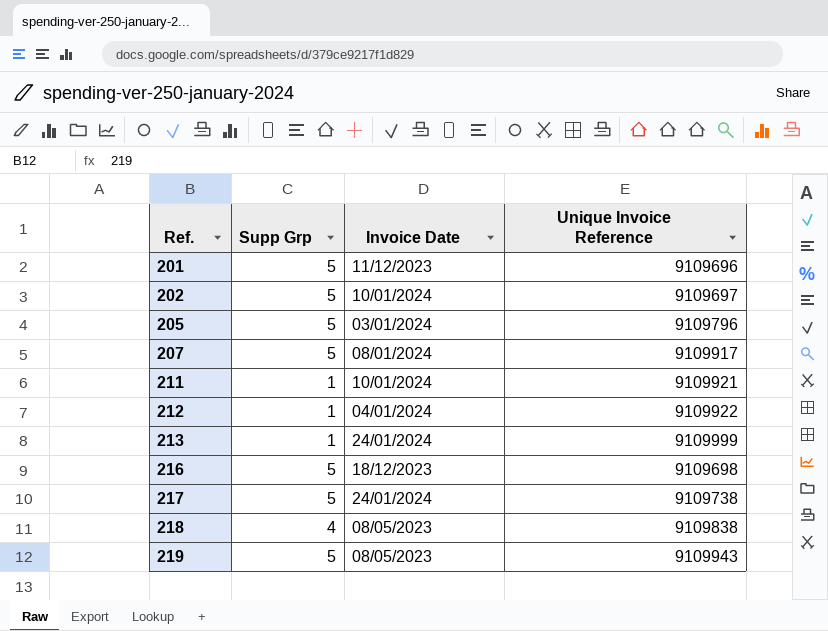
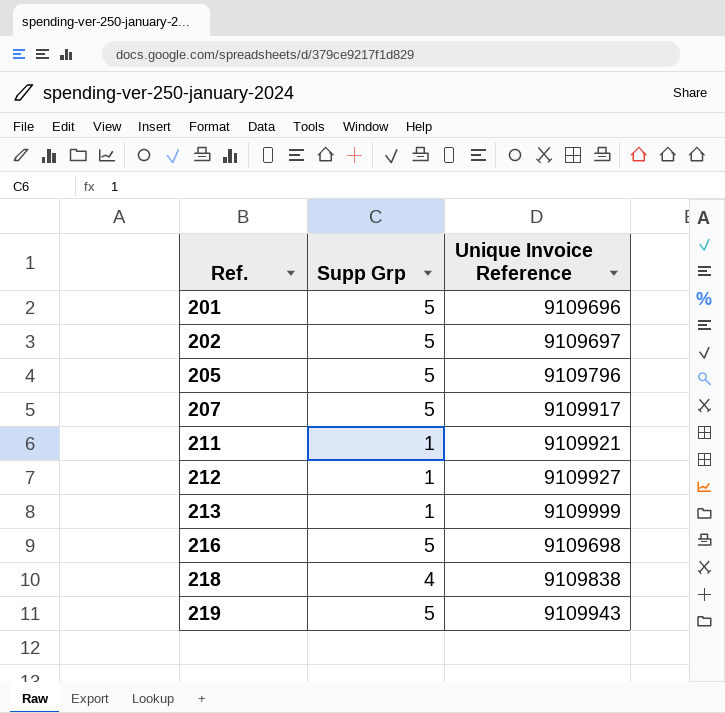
column Invoice Date | position: 3 -> none
row 217: 5 | 24/01/2024 | 9109738 -> none
212 | Unique Invoice Reference: 9109922 -> 9109927

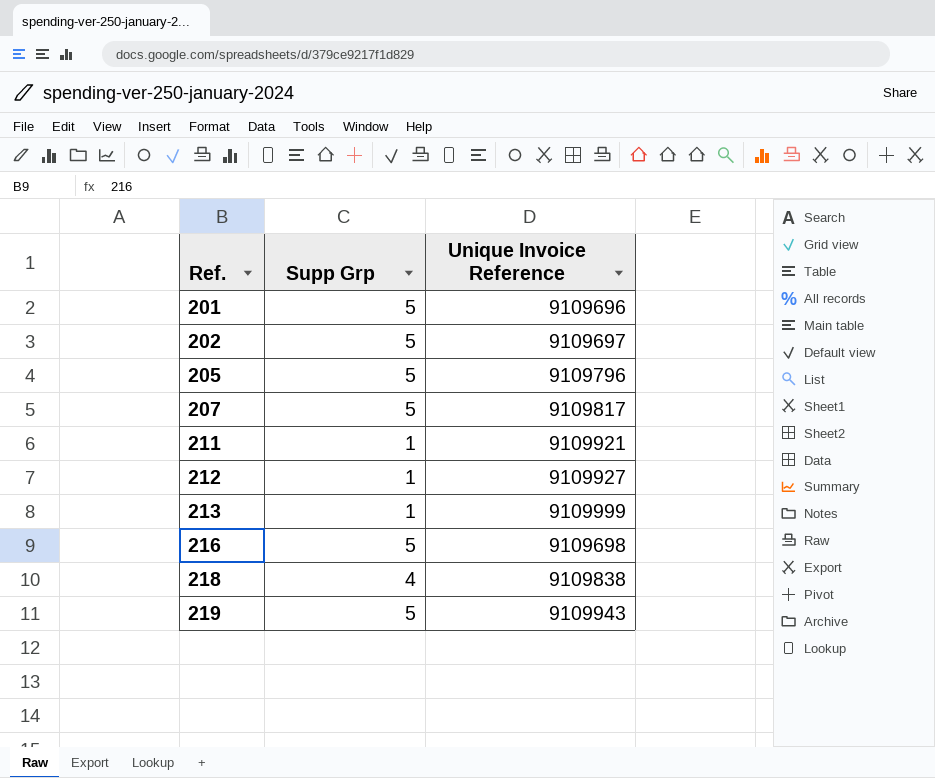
207 | Unique Invoice Reference: 9109917 -> 9109817

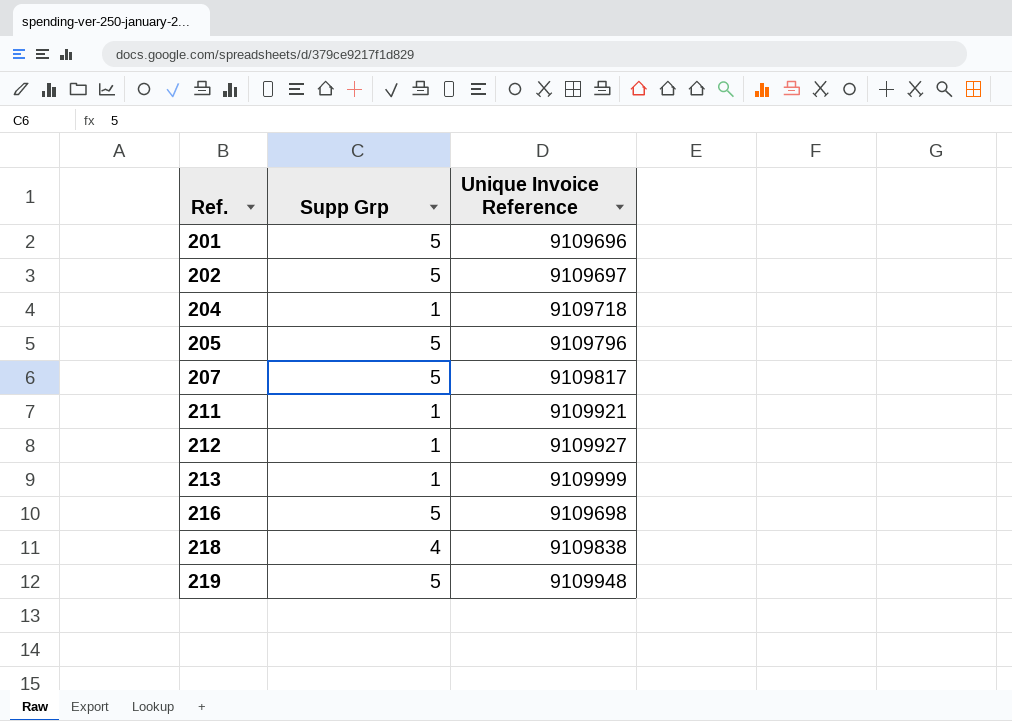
row 204: none -> 1 | 9109718
219 | Unique Invoice Reference: 9109943 -> 9109948

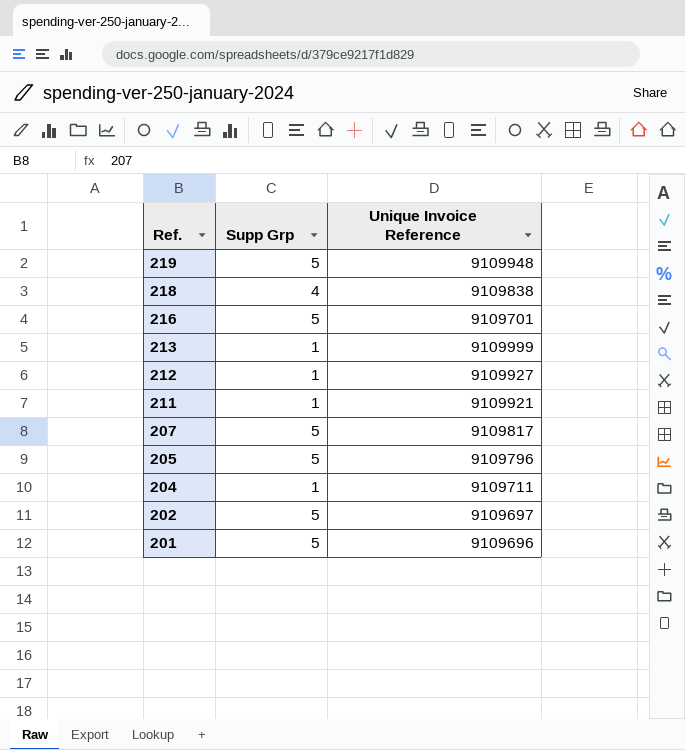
row order: Ref. ascending -> Ref. descending
216 | Unique Invoice Reference: 9109698 -> 9109701
204 | Unique Invoice Reference: 9109718 -> 9109711

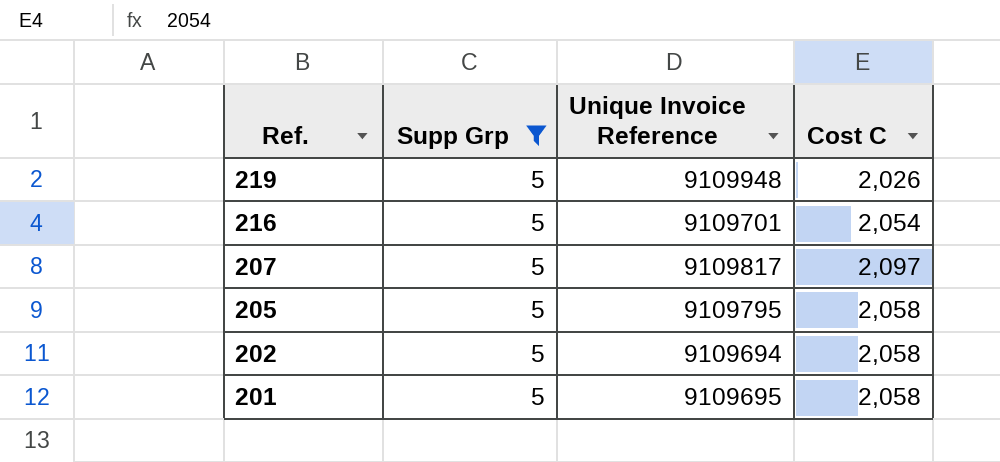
filter: none -> Supp Grp = 5
column Cost C | position: none -> 4
205 | Unique Invoice Reference: 9109796 -> 9109795
202 | Unique Invoice Reference: 9109697 -> 9109694
201 | Unique Invoice Reference: 9109696 -> 9109695

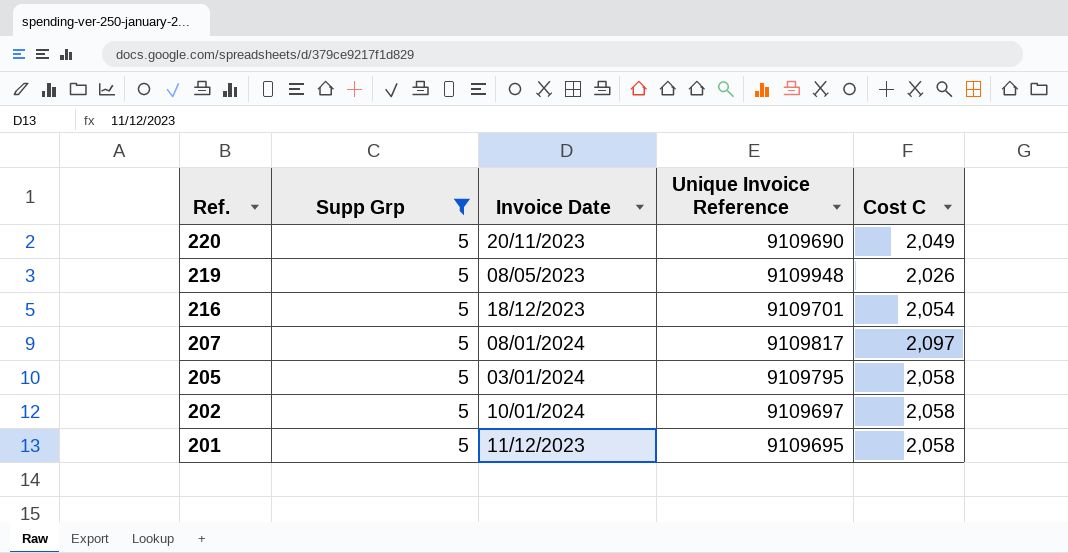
column Invoice Date | position: none -> 3
row 220: none -> 5 | 20/11/2023 | 9109690 | 2,049
202 | Unique Invoice Reference: 9109694 -> 9109697

